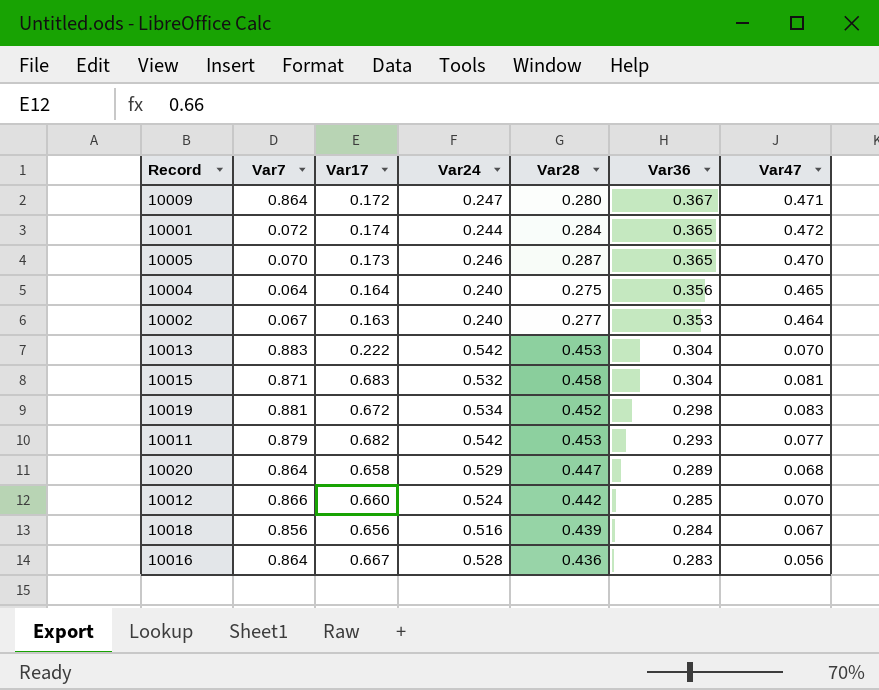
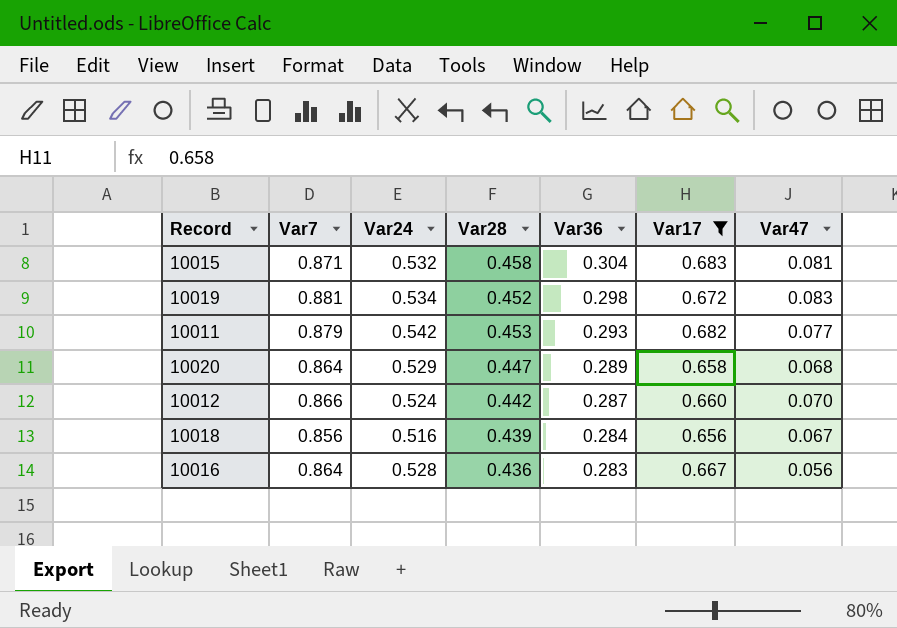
filter: none -> Var17 >= 0.656
column Var17 | position: 3 -> 6
10012 | Var36: 0.285 -> 0.287

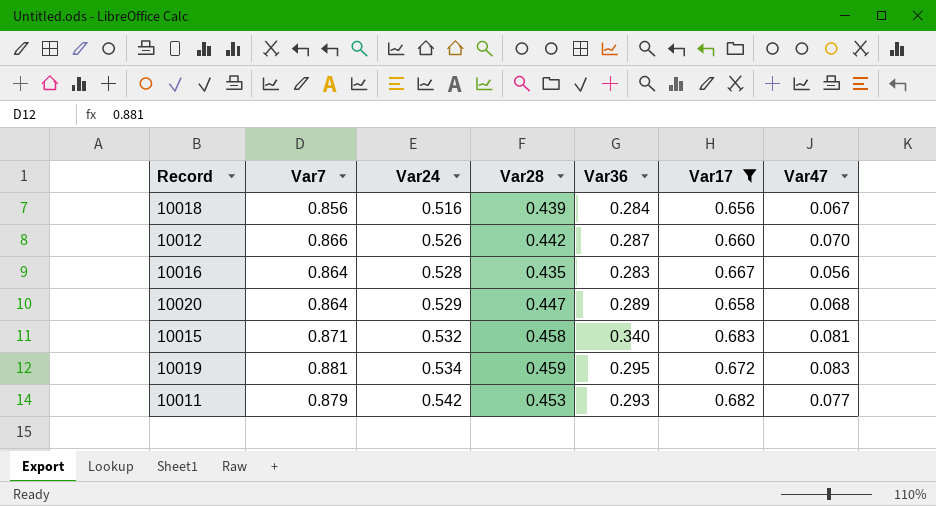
row order: Var36 descending -> Var24 ascending
10012 | Var24: 0.524 -> 0.526
10016 | Var28: 0.436 -> 0.435
10015 | Var36: 0.304 -> 0.340
10019 | Var28: 0.452 -> 0.459
10019 | Var36: 0.298 -> 0.295

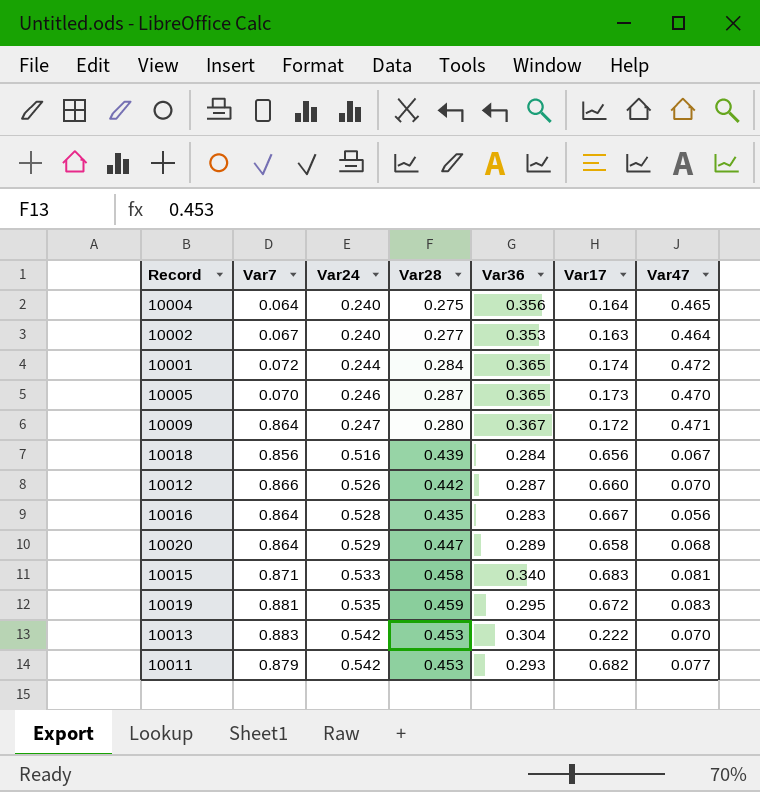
filter: Var17 >= 0.656 -> none
10015 | Var24: 0.532 -> 0.533
10019 | Var24: 0.534 -> 0.535

